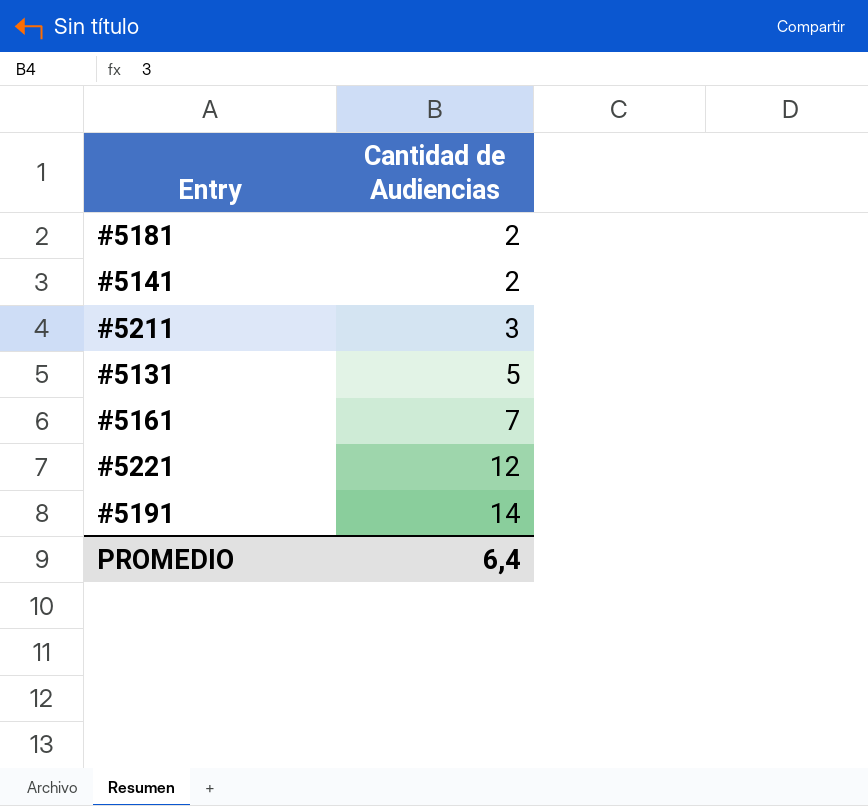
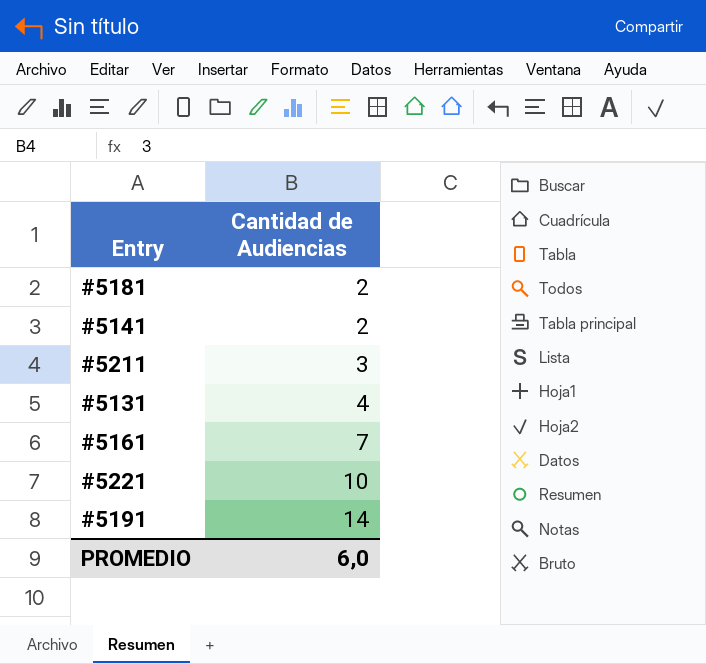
#5131 | Cantidad de Audiencias: 5 -> 4
#5221 | Cantidad de Audiencias: 12 -> 10
PROMEDIO | Cantidad de Audiencias: 6,4 -> 6,0

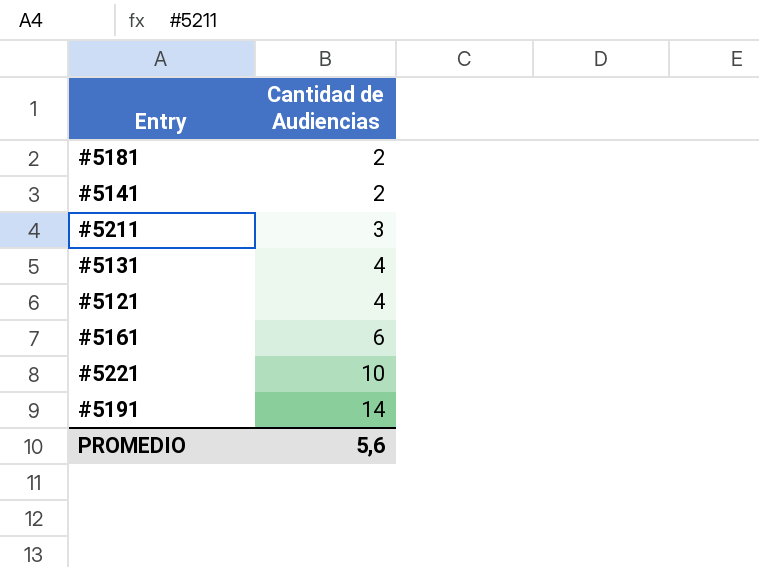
row #5121: none -> 4
#5161 | Cantidad de Audiencias: 7 -> 6
PROMEDIO | Cantidad de Audiencias: 6,0 -> 5,6

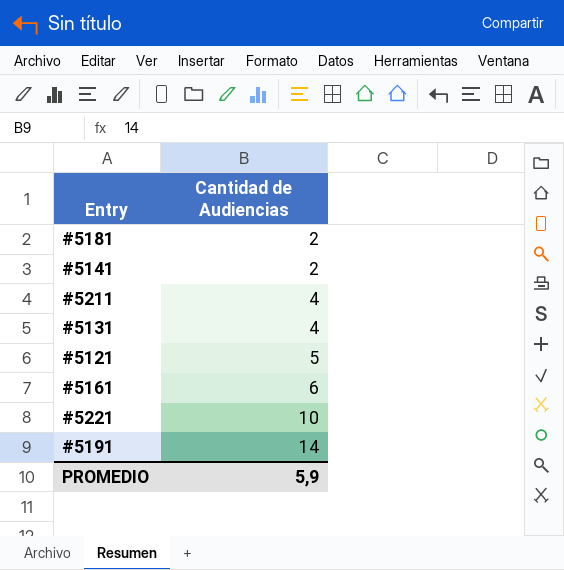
#5211 | Cantidad de Audiencias: 3 -> 4
#5121 | Cantidad de Audiencias: 4 -> 5
PROMEDIO | Cantidad de Audiencias: 5,6 -> 5,9

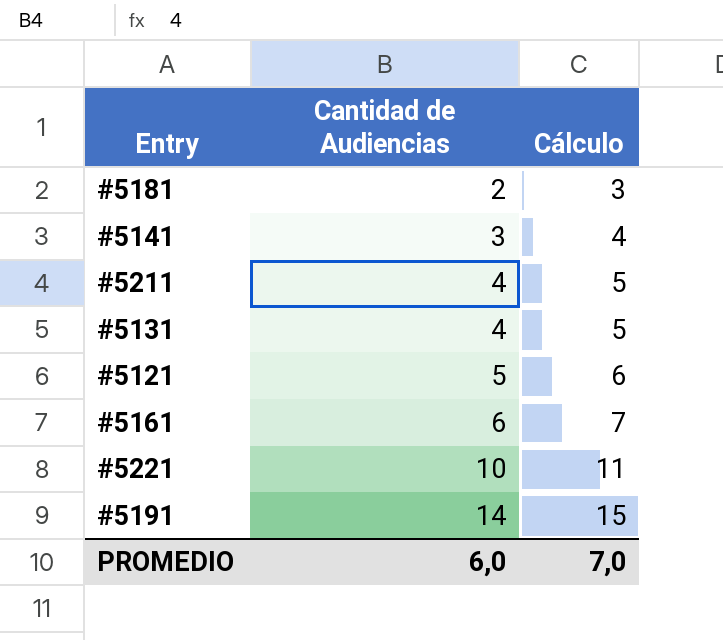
column Cálculo | formula: none -> [Cantidad de Audiencias] + 1
#5141 | Cantidad de Audiencias: 2 -> 3
PROMEDIO | Cantidad de Audiencias: 5,9 -> 6,0

